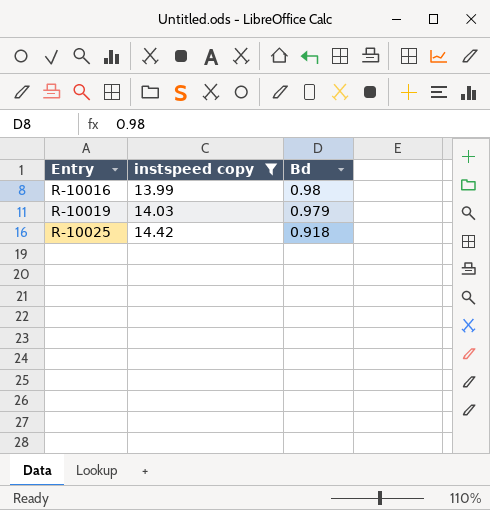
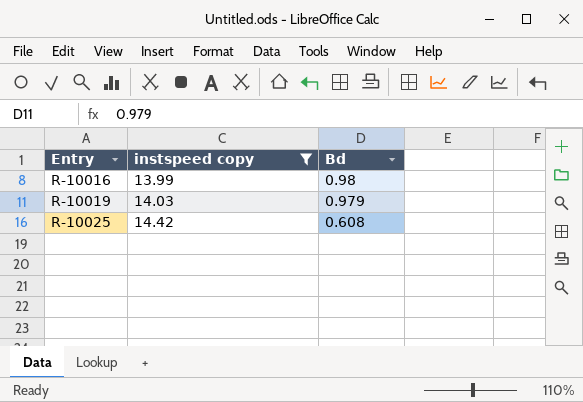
R-10025 | Bd: 0.918 -> 0.608

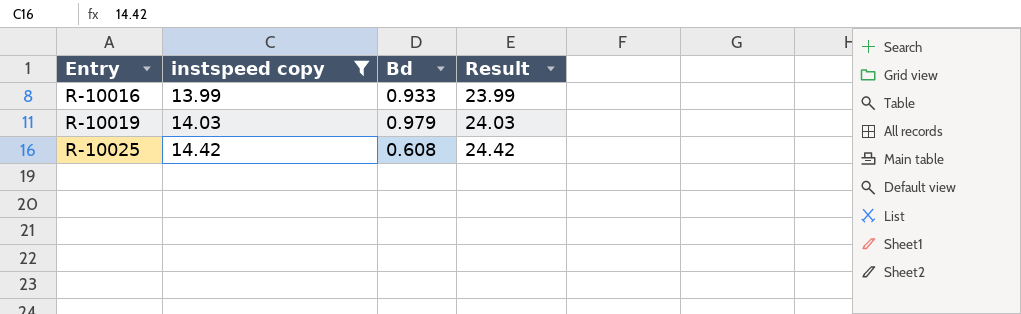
column Result | formula: none -> [instspeed copy] + 10
R-10016 | Bd: 0.98 -> 0.933

